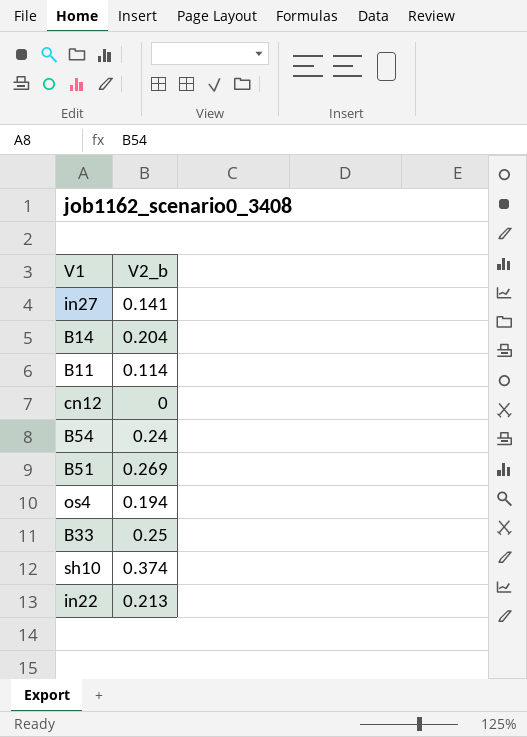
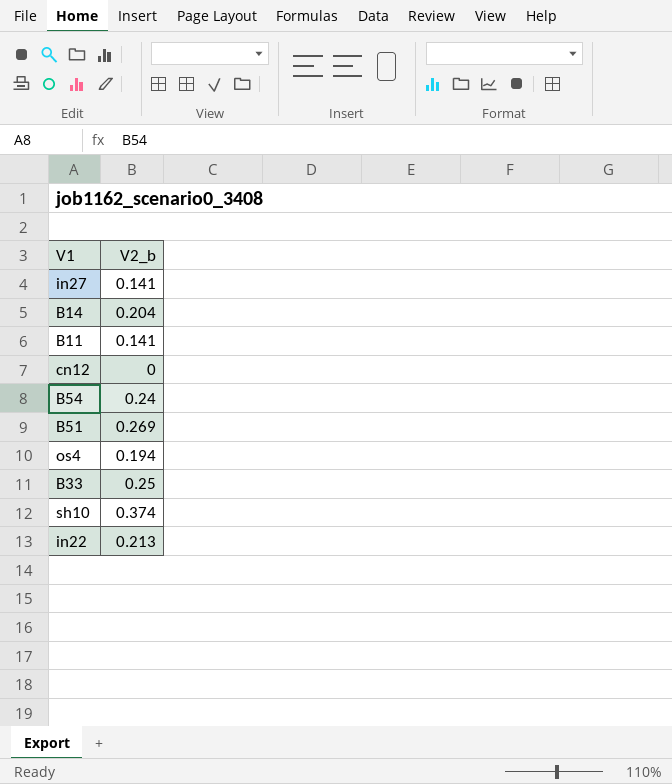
B11 | V2_b: 0.114 -> 0.141

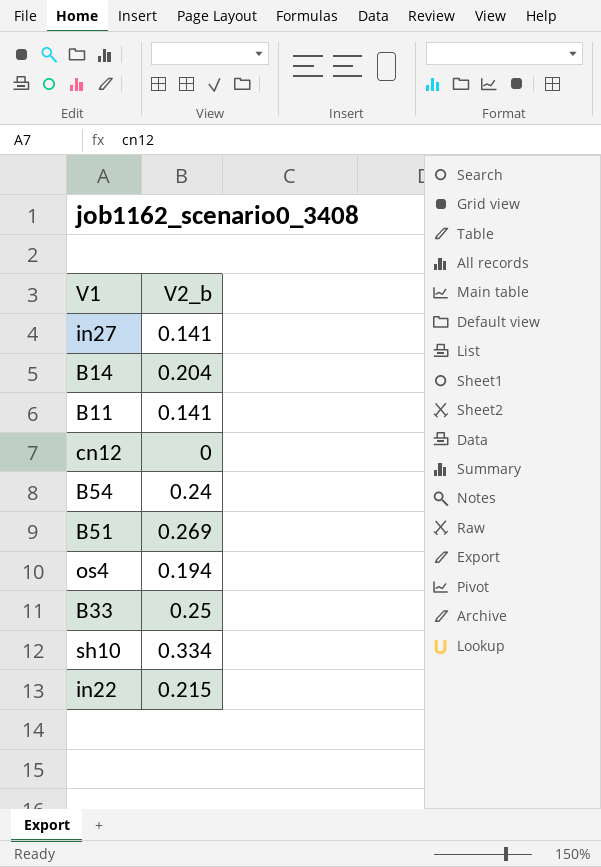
sh10 | V2_b: 0.374 -> 0.334
in22 | V2_b: 0.213 -> 0.215

